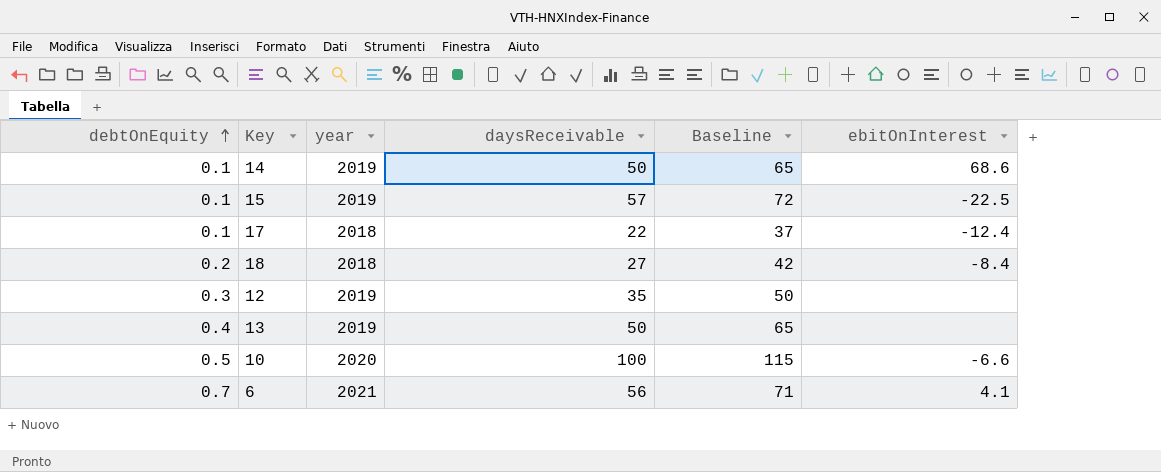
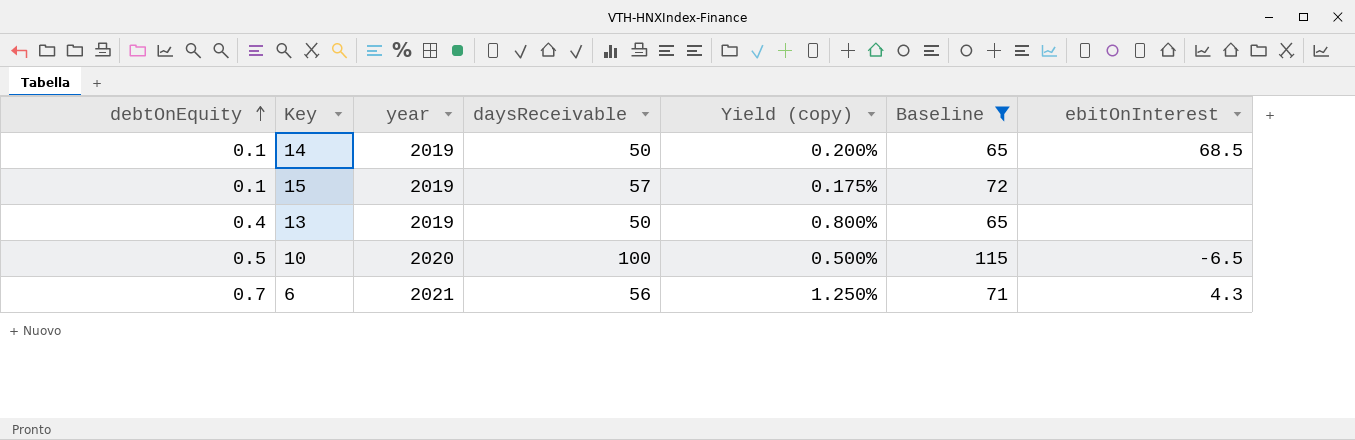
filter: none -> Baseline >= 65
column Yield (copy) | formula: none -> [debtOnEquity] / [daysReceivable]
14 | ebitOnInterest: 68.6 -> 68.5
15 | ebitOnInterest: -22.5 -> none
10 | ebitOnInterest: -6.6 -> -6.5
6 | ebitOnInterest: 4.1 -> 4.3

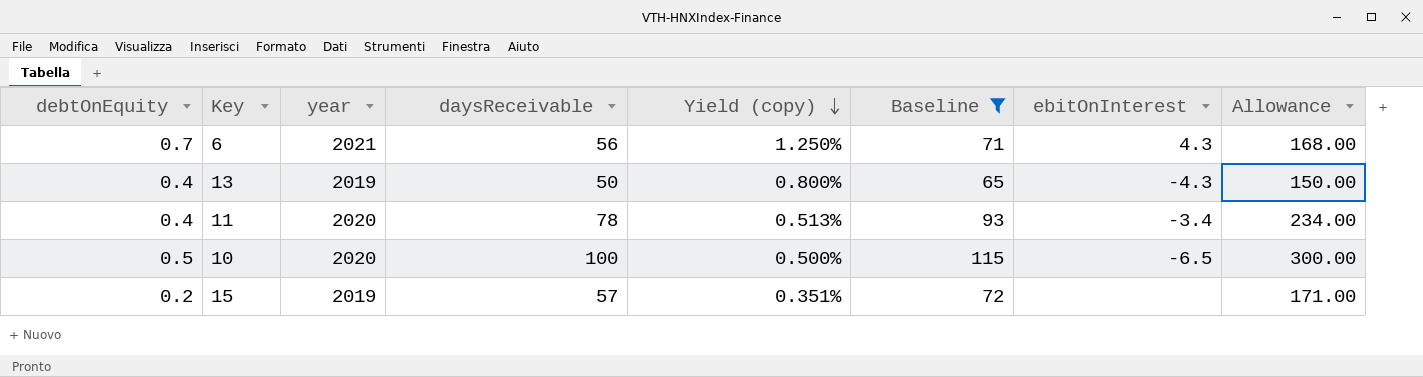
row order: debtOnEquity ascending -> Yield (copy) descending
column Allowance | formula: none -> [daysReceivable] * 3
row 14: 0.1 | 2019 | 50 | 0.200% | 65 | 68.5 -> none
13 | ebitOnInterest: none -> -4.3
row 11: none -> 0.4 | 2020 | 78 | 0.513% | 93 | -3.4 | 234.00
15 | debtOnEquity: 0.1 -> 0.2
15 | Yield (copy): 0.175% -> 0.351%

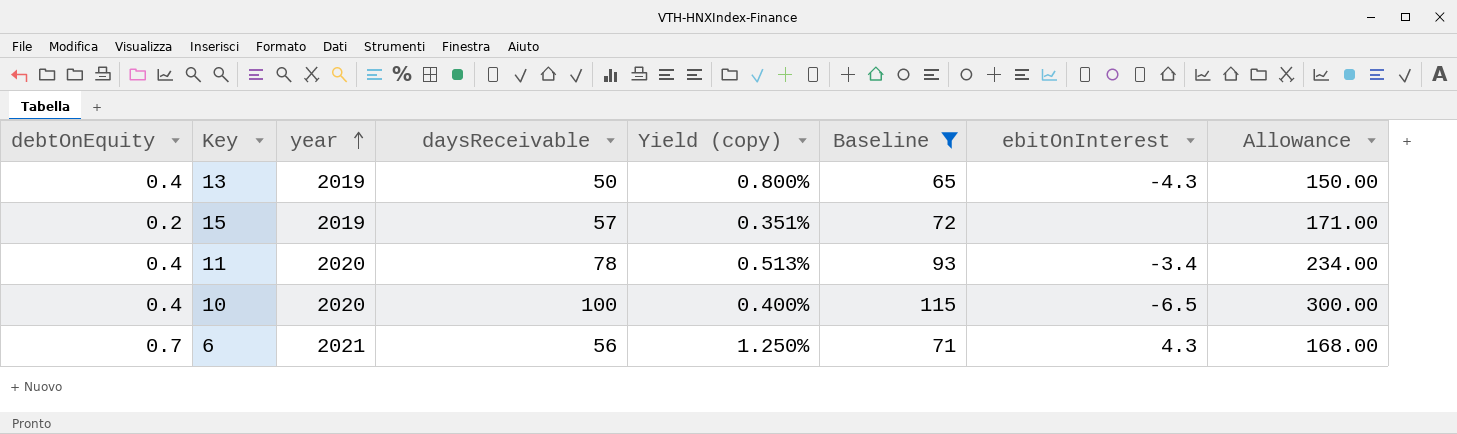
row order: Yield (copy) descending -> year ascending
10 | debtOnEquity: 0.5 -> 0.4
10 | Yield (copy): 0.500% -> 0.400%

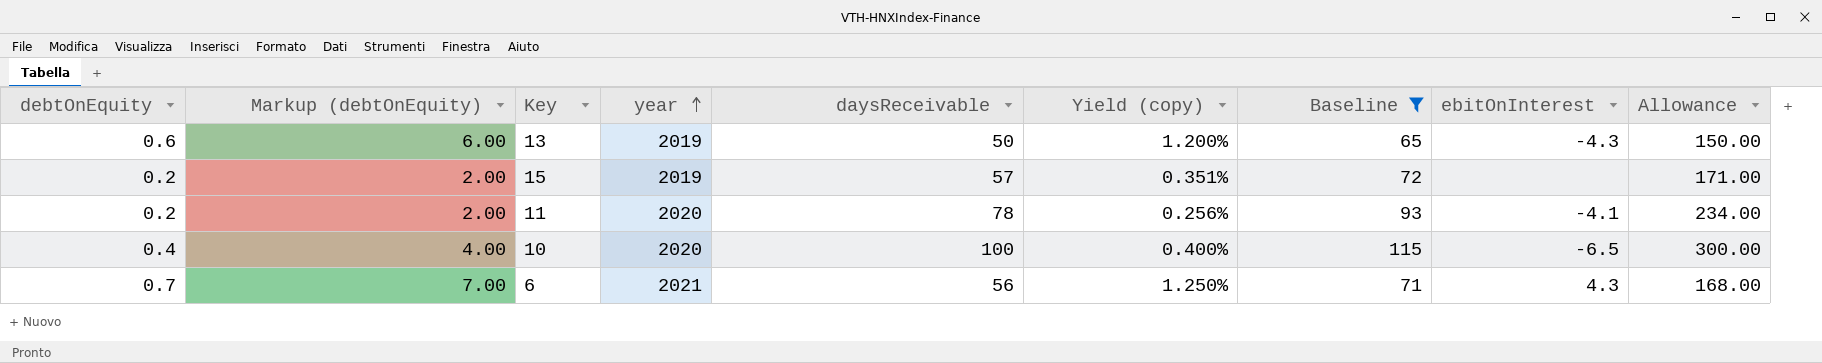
column Markup (debtOnEquity) | formula: none -> [debtOnEquity] * 10
13 | debtOnEquity: 0.4 -> 0.6
13 | Yield (copy): 0.800% -> 1.200%
11 | debtOnEquity: 0.4 -> 0.2
11 | Yield (copy): 0.513% -> 0.256%
11 | ebitOnInterest: -3.4 -> -4.1

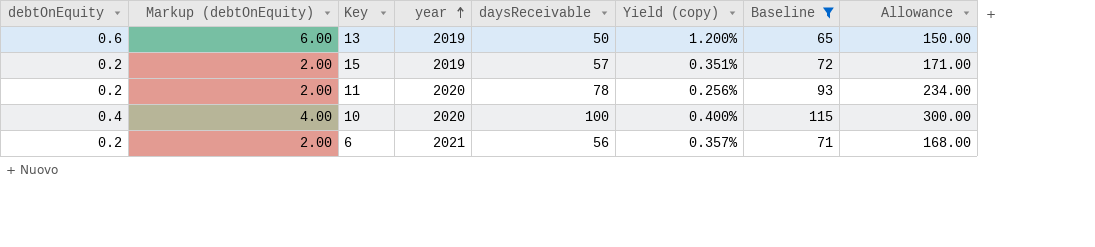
column ebitOnInterest | position: 8 -> none
6 | debtOnEquity: 0.7 -> 0.2
6 | Markup (debtOnEquity): 7.00 -> 2.00
6 | Yield (copy): 1.250% -> 0.357%

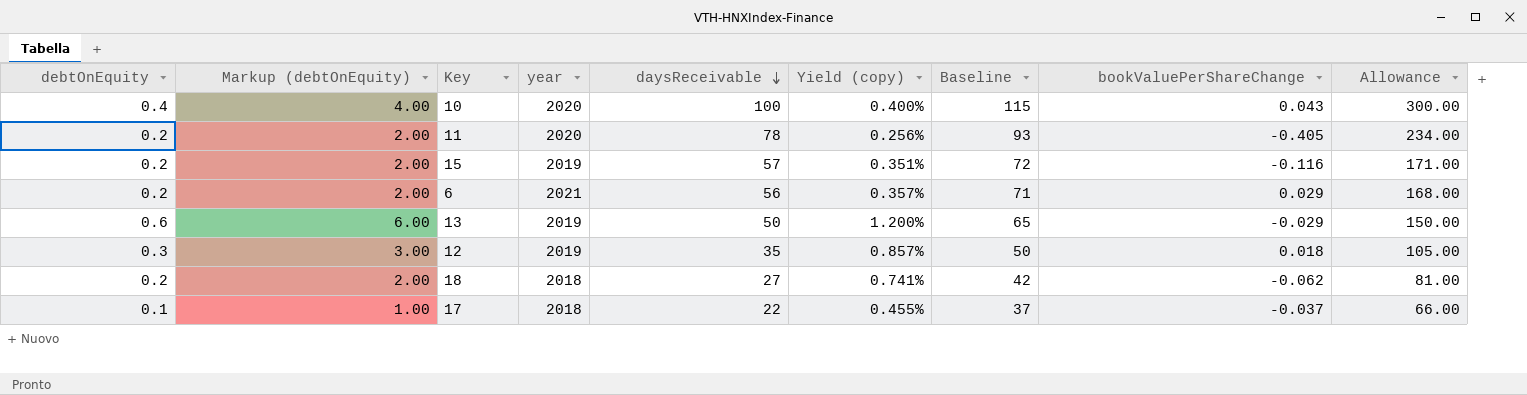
filter: Baseline >= 65 -> none
row order: year ascending -> daysReceivable descending
column bookValuePerShareChange | position: none -> 8

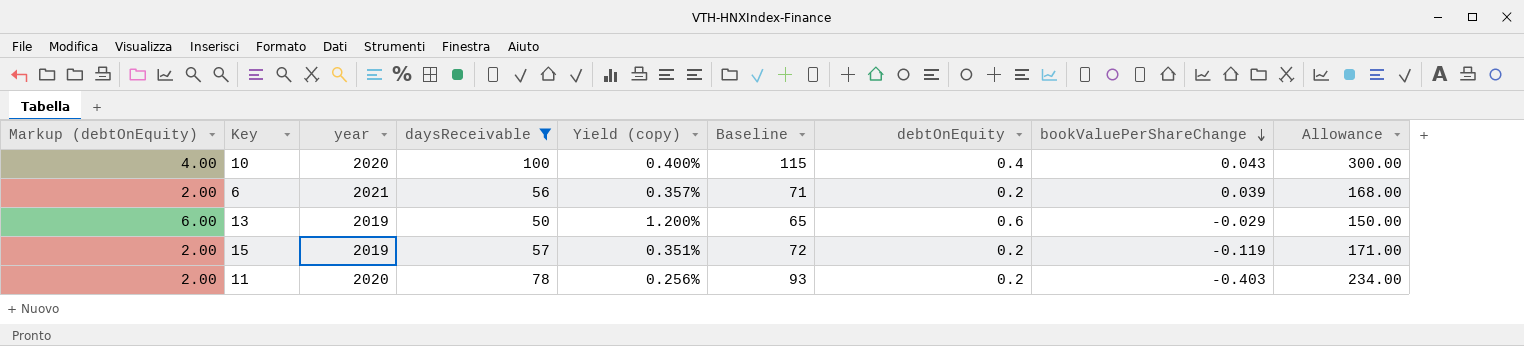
filter: none -> daysReceivable >= 50
row order: daysReceivable descending -> bookValuePerShareChange descending
column debtOnEquity | position: 1 -> 7
6 | bookValuePerShareChange: 0.029 -> 0.039
15 | bookValuePerShareChange: -0.116 -> -0.119
11 | bookValuePerShareChange: -0.405 -> -0.403

